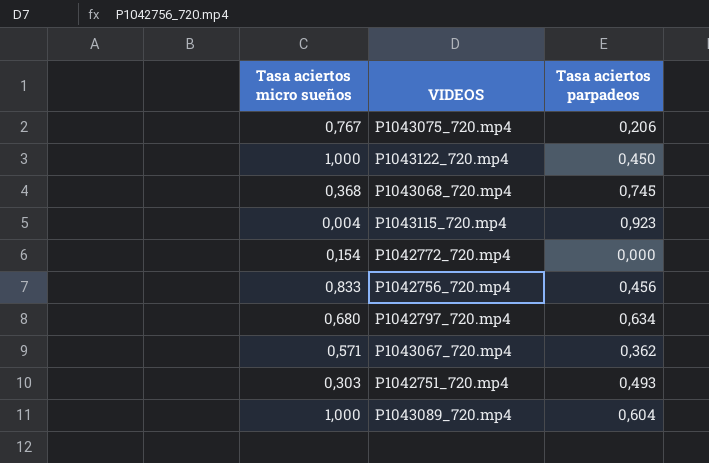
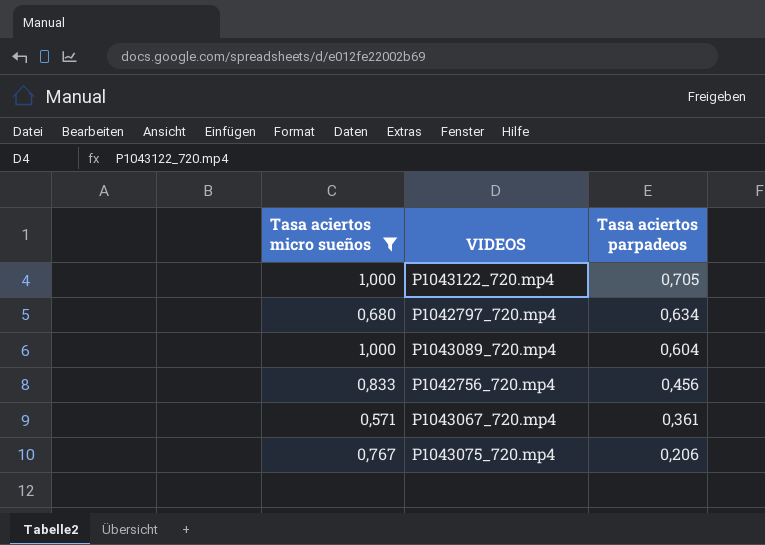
filter: none -> Tasa aciertos micro sueños >= 0,571
row order: none -> Tasa aciertos parpadeos descending
P1043122_720.mp4 | Tasa aciertos parpadeos: 0,450 -> 0,705
P1043067_720.mp4 | Tasa aciertos parpadeos: 0,362 -> 0,361

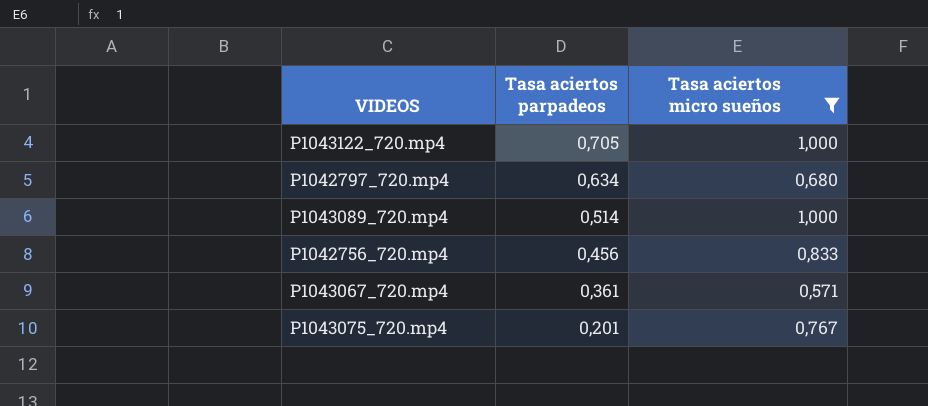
column Tasa aciertos micro sueños | position: 1 -> 3
P1043089_720.mp4 | Tasa aciertos parpadeos: 0,604 -> 0,514
P1043075_720.mp4 | Tasa aciertos parpadeos: 0,206 -> 0,201

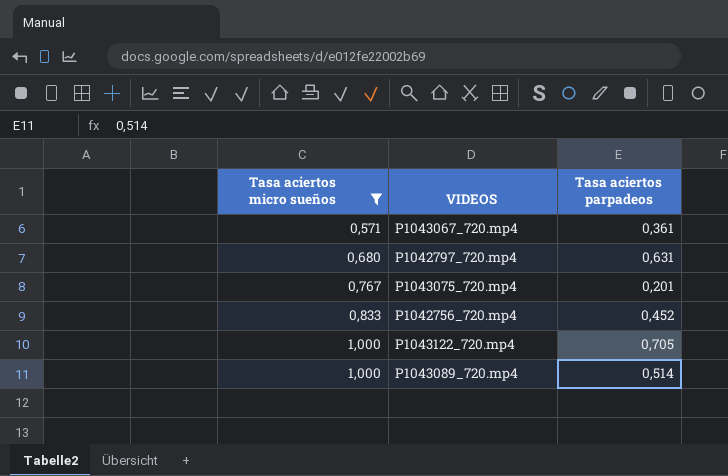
row order: Tasa aciertos parpadeos descending -> Tasa aciertos micro sueños ascending
column Tasa aciertos micro sueños | position: 3 -> 1
P1042797_720.mp4 | Tasa aciertos parpadeos: 0,634 -> 0,631
P1042756_720.mp4 | Tasa aciertos parpadeos: 0,456 -> 0,452

